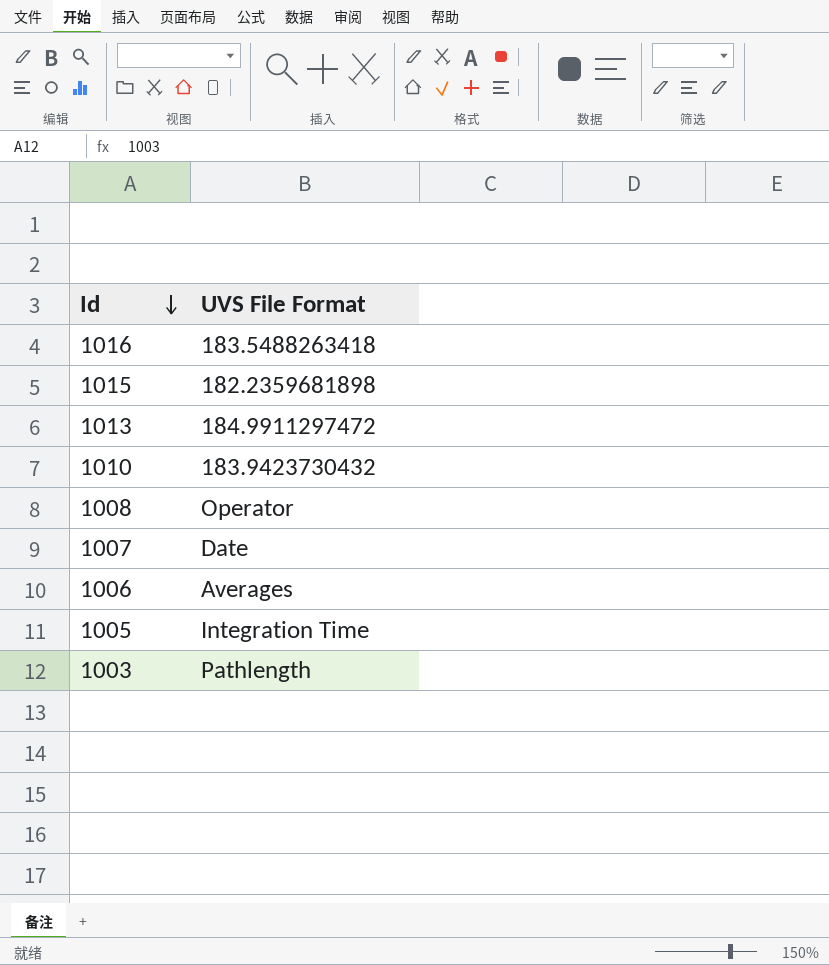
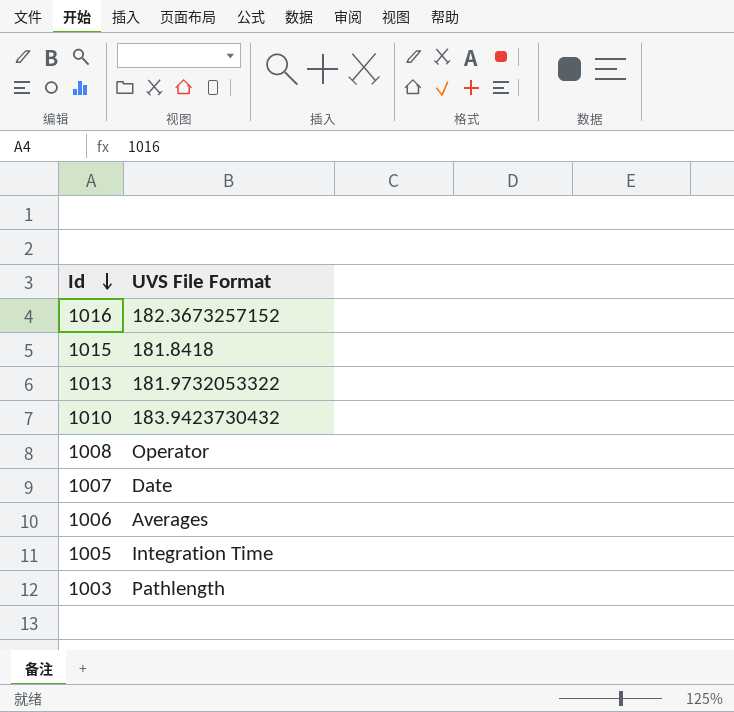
1016 | UVS File Format: 183.5488263418 -> 182.3673257152
1015 | UVS File Format: 182.2359681898 -> 181.8418
1013 | UVS File Format: 184.9911297472 -> 181.9732053322

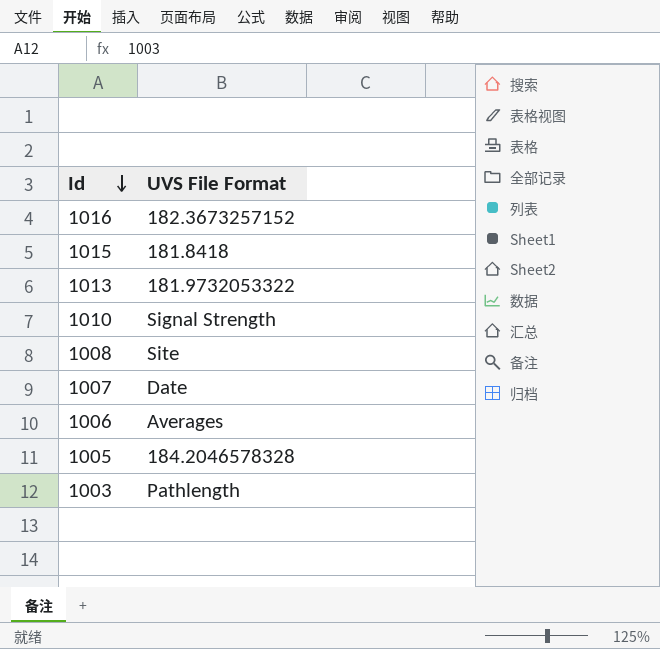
1010 | UVS File Format: 183.9423730432 -> Signal Strength
1008 | UVS File Format: Operator -> Site
1005 | UVS File Format: Integration Time -> 184.2046578328

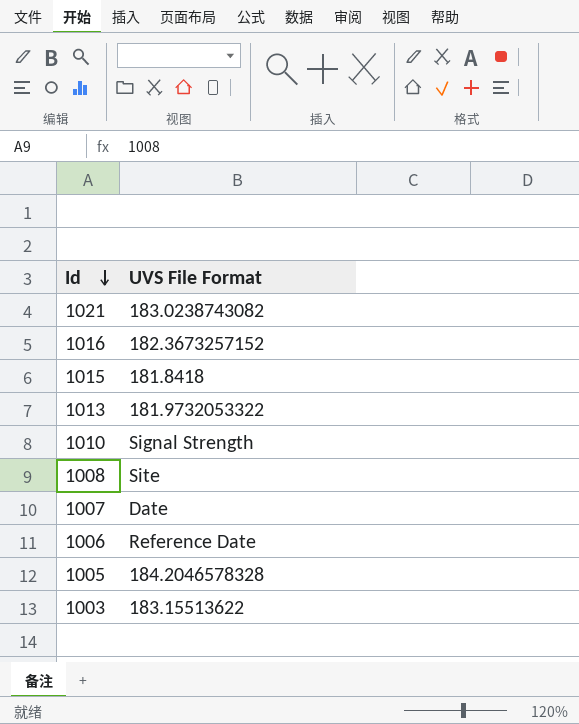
row 1021: none -> 183.0238743082
1006 | UVS File Format: Averages -> Reference Date
1003 | UVS File Format: Pathlength -> 183.15513622

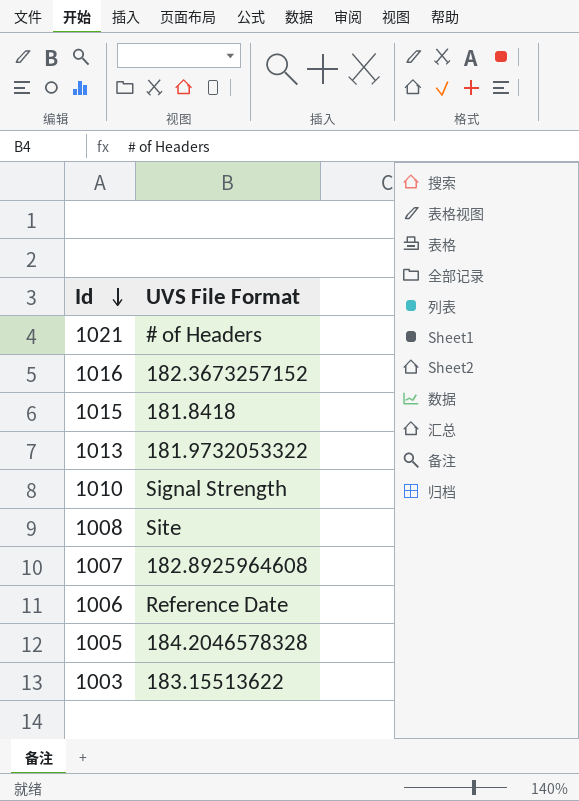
1021 | UVS File Format: 183.0238743082 -> # of Headers
1007 | UVS File Format: Date -> 182.8925964608

